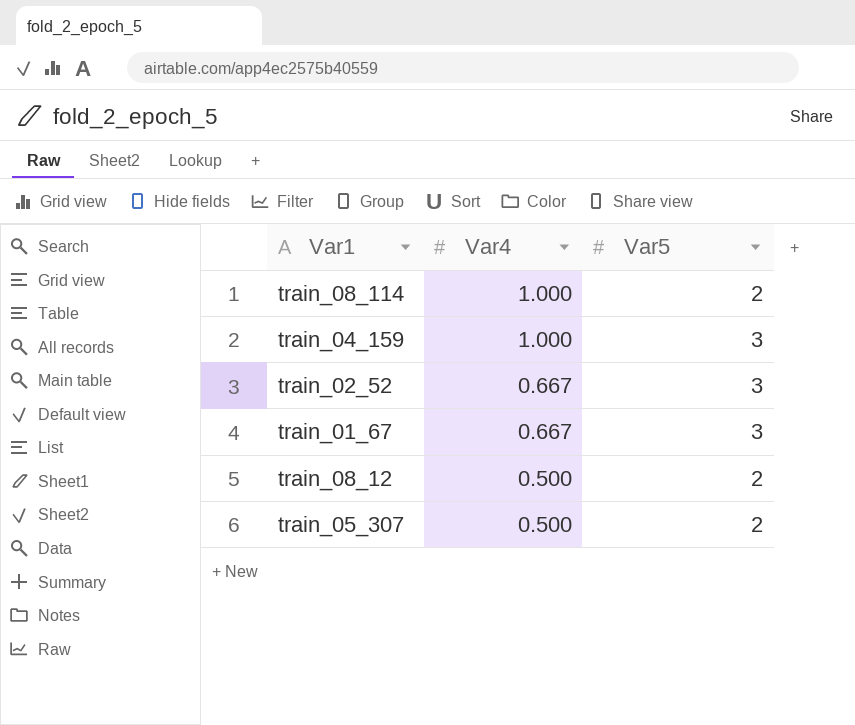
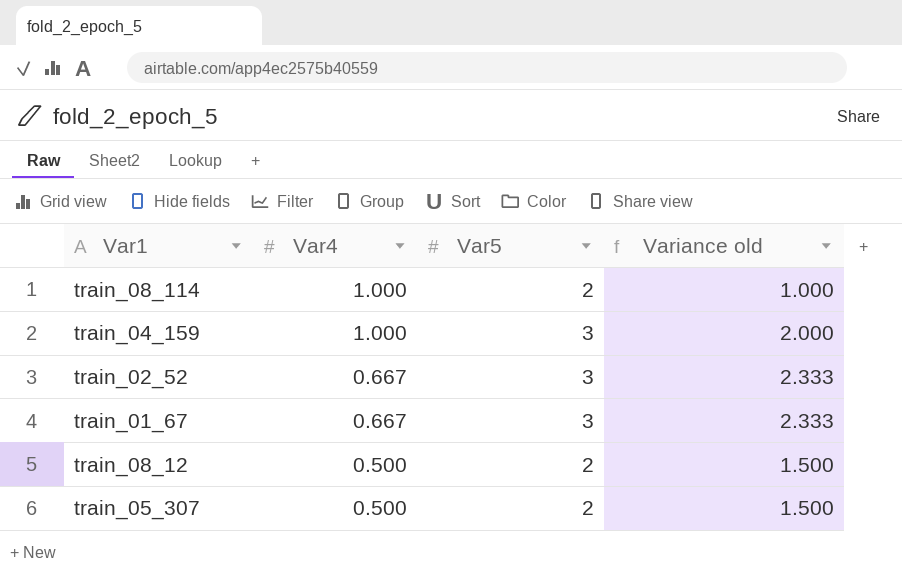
column Variance old | formula: none -> [Var5] - [Var4]

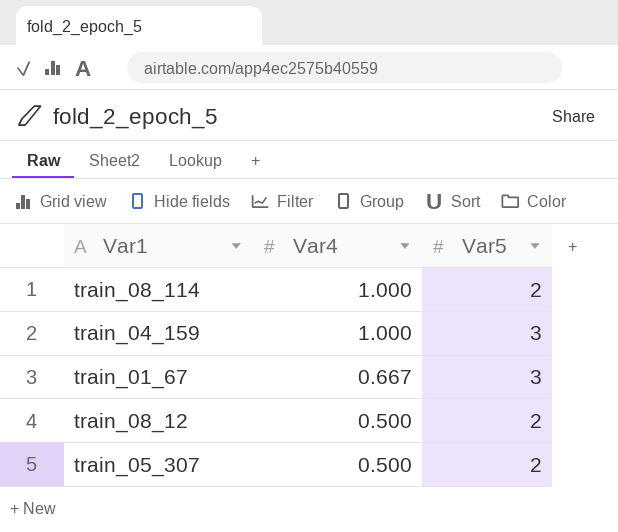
column Variance old | formula: [Var5] - [Var4] -> none
row train_02_52: 0.667 | 3 | 2.333 -> none

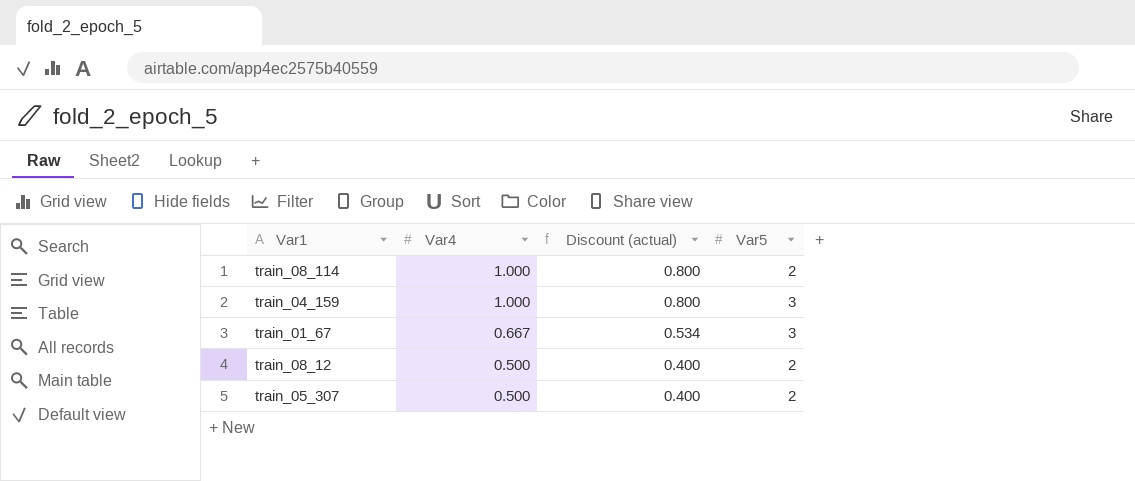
column Discount (actual) | formula: none -> [Var4] * 0.8

